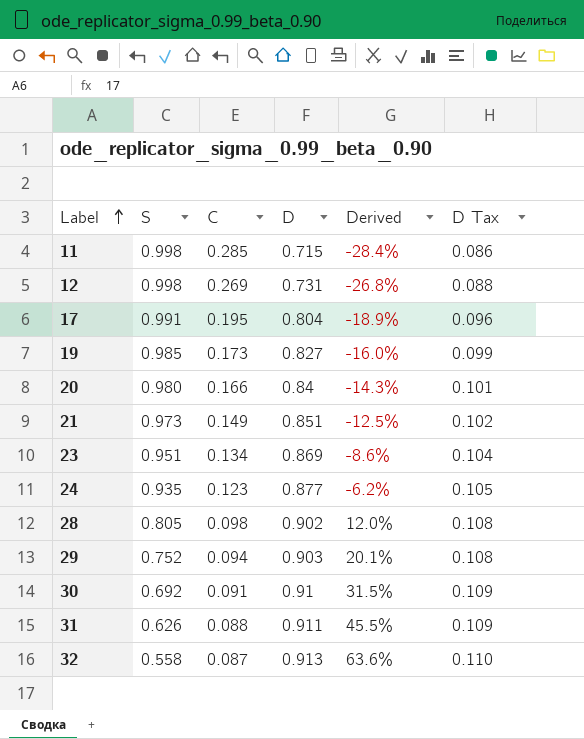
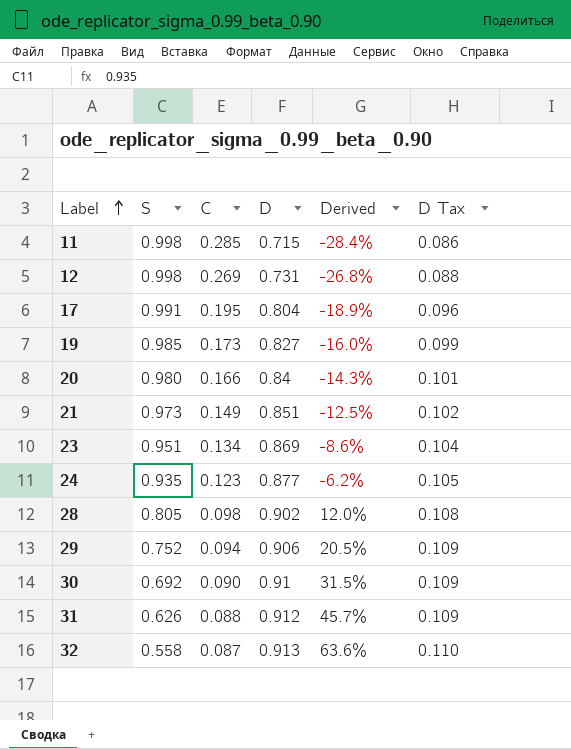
29 | D: 0.903 -> 0.906
29 | Derived: 20.1% -> 20.5%
29 | D Tax: 0.108 -> 0.109
30 | C: 0.091 -> 0.090
31 | D: 0.911 -> 0.912
31 | Derived: 45.5% -> 45.7%

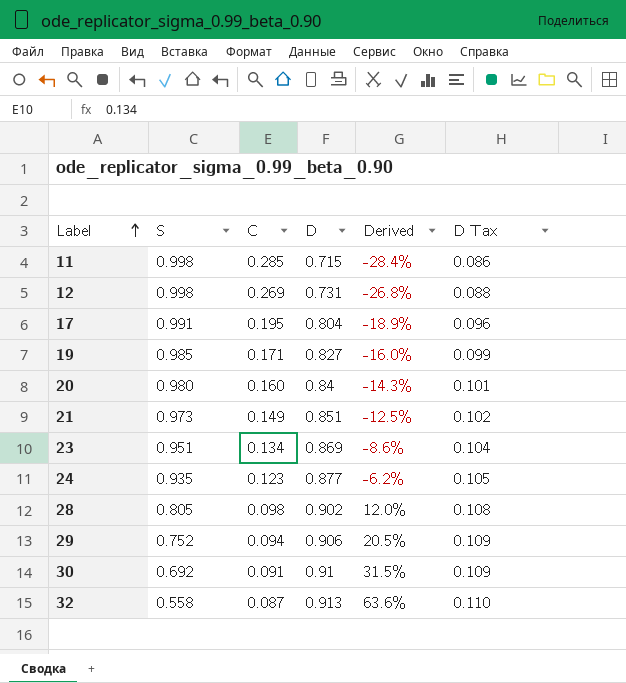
row 31: 0.626 | 0.088 | 0.912 | 45.7% | 0.109 -> none
19 | C: 0.173 -> 0.171
20 | C: 0.166 -> 0.160
30 | C: 0.090 -> 0.091

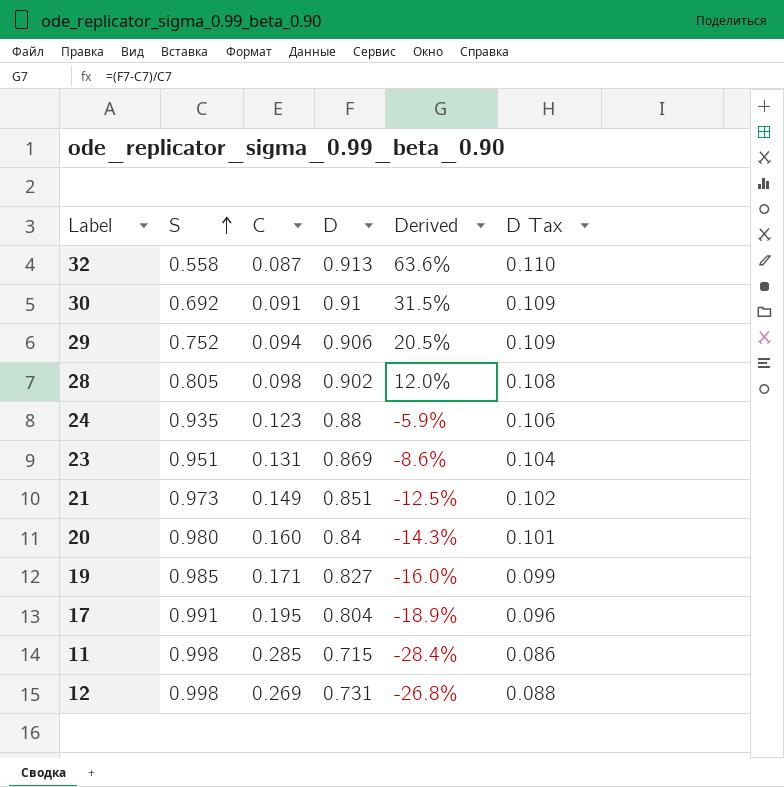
row order: Label ascending -> S ascending
24 | D: 0.877 -> 0.88
24 | Derived: -6.2% -> -5.9%
24 | D Tax: 0.105 -> 0.106
23 | C: 0.134 -> 0.131

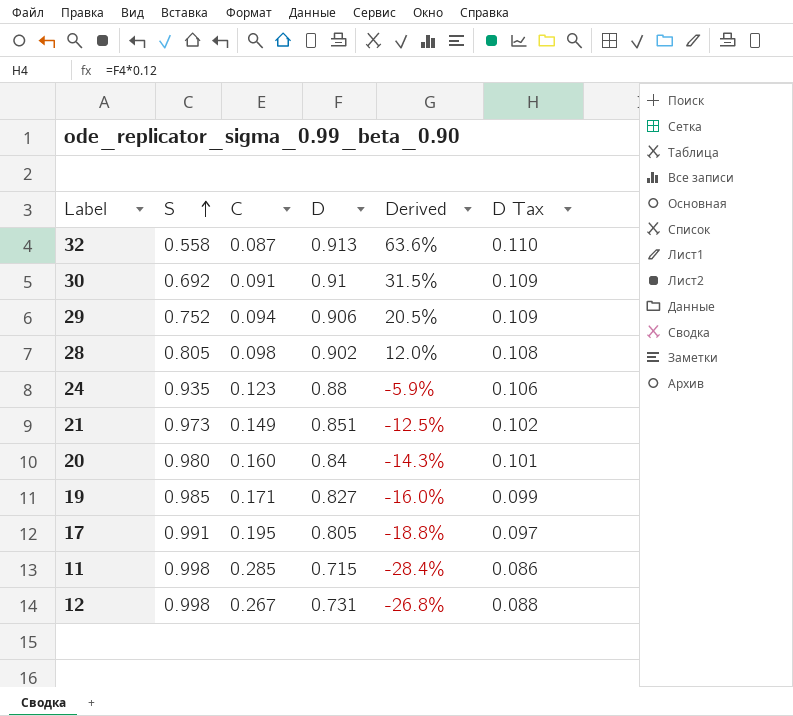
row 23: 0.951 | 0.131 | 0.869 | -8.6% | 0.104 -> none
17 | D: 0.804 -> 0.805
17 | Derived: -18.9% -> -18.8%
17 | D Tax: 0.096 -> 0.097
12 | C: 0.269 -> 0.267

